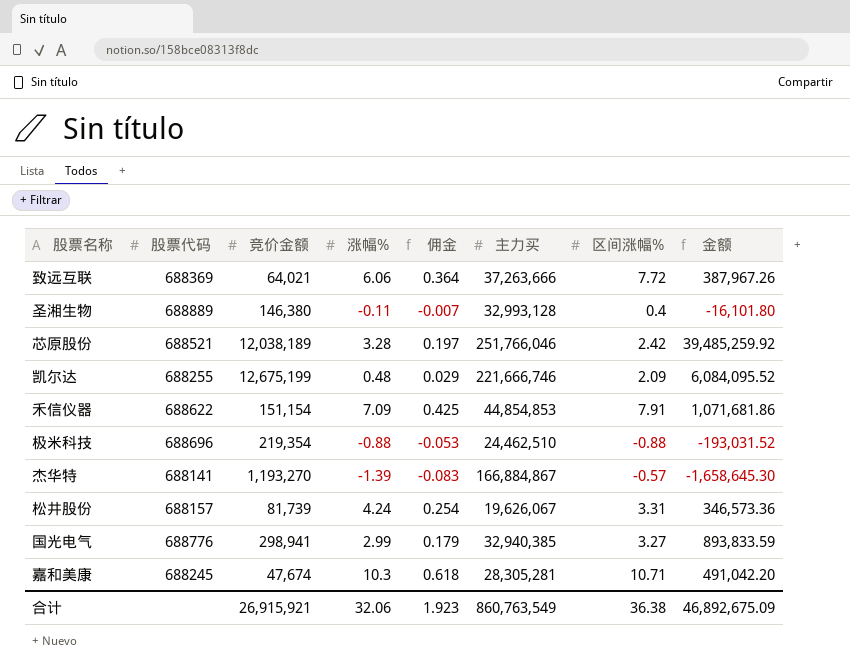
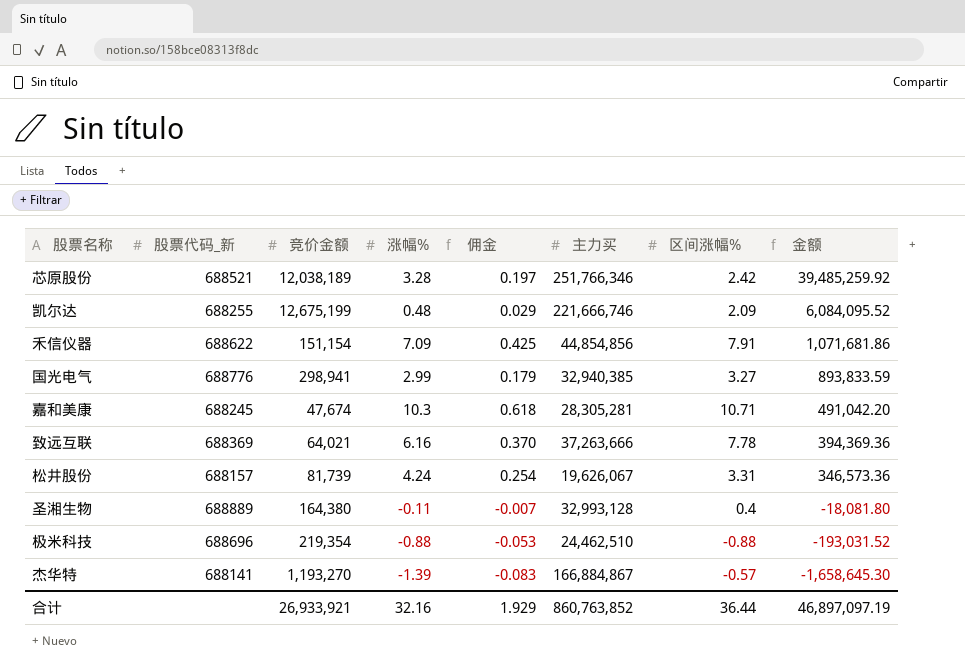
row order: none -> 金额 descending
column name: 股票代码 -> 股票代码_新
芯原股份 | 主力买: 251,766,046 -> 251,766,346
禾信仪器 | 主力买: 44,854,853 -> 44,854,856
致远互联 | 涨幅%: 6.06 -> 6.16
致远互联 | 佣金: 0.364 -> 0.370
致远互联 | 区间涨幅%: 7.72 -> 7.78
致远互联 | 金额: 387,967.26 -> 394,369.36
圣湘生物 | 竞价金额: 146,380 -> 164,380
圣湘生物 | 金额: -16,101.80 -> -18,081.80
合计 | 竞价金额: 26,915,921 -> 26,933,921
合计 | 涨幅%: 32.06 -> 32.16
合计 | 佣金: 1.923 -> 1.929
合计 | 主力买: 860,763,549 -> 860,763,852
合计 | 区间涨幅%: 36.38 -> 36.44
合计 | 金额: 46,892,675.09 -> 46,897,097.19

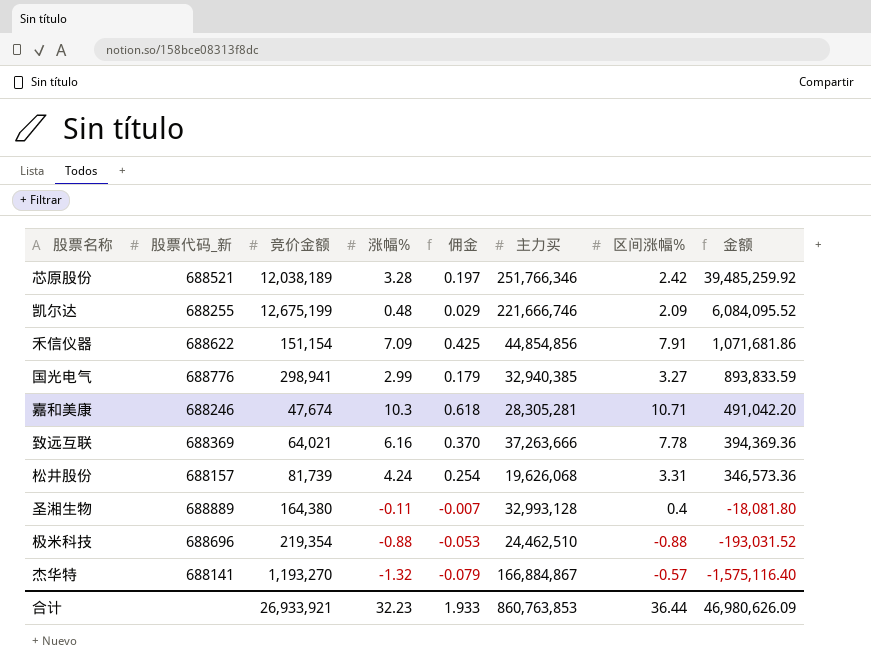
嘉和美康 | 股票代码_新: 688245 -> 688246
松井股份 | 主力买: 19,626,067 -> 19,626,068
杰华特 | 涨幅%: -1.39 -> -1.32
杰华特 | 佣金: -0.083 -> -0.079
杰华特 | 金额: -1,658,645.30 -> -1,575,116.40
合计 | 涨幅%: 32.16 -> 32.23
合计 | 佣金: 1.929 -> 1.933
合计 | 主力买: 860,763,852 -> 860,763,853
合计 | 金额: 46,897,097.19 -> 46,980,626.09

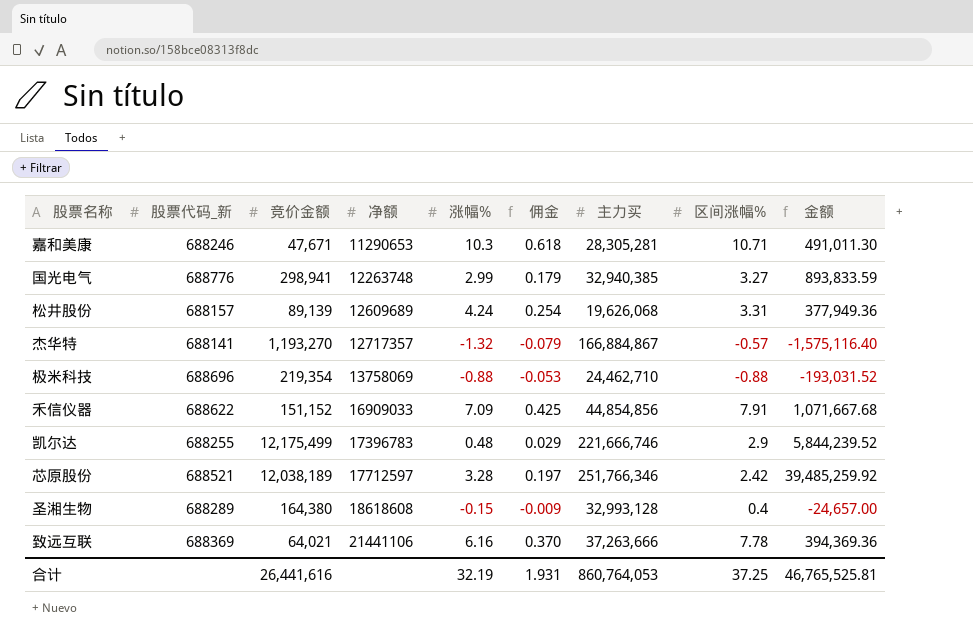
row order: 金额 descending -> 净额 ascending
column 净额 | position: none -> 4
嘉和美康 | 竞价金额: 47,674 -> 47,671
嘉和美康 | 金额: 491,042.20 -> 491,011.30
松井股份 | 竞价金额: 81,739 -> 89,139
松井股份 | 金额: 346,573.36 -> 377,949.36
极米科技 | 主力买: 24,462,510 -> 24,462,710
禾信仪器 | 竞价金额: 151,154 -> 151,152
禾信仪器 | 金额: 1,071,681.86 -> 1,071,667.68
凯尔达 | 竞价金额: 12,675,199 -> 12,175,499
凯尔达 | 区间涨幅%: 2.09 -> 2.9
凯尔达 | 金额: 6,084,095.52 -> 5,844,239.52
圣湘生物 | 股票代码_新: 688889 -> 688289
圣湘生物 | 涨幅%: -0.11 -> -0.15
圣湘生物 | 佣金: -0.007 -> -0.009
圣湘生物 | 金额: -18,081.80 -> -24,657.00
合计 | 竞价金额: 26,933,921 -> 26,441,616
合计 | 涨幅%: 32.23 -> 32.19
合计 | 佣金: 1.933 -> 1.931
合计 | 主力买: 860,763,853 -> 860,764,053
合计 | 区间涨幅%: 36.44 -> 37.25
合计 | 金额: 46,980,626.09 -> 46,765,525.81

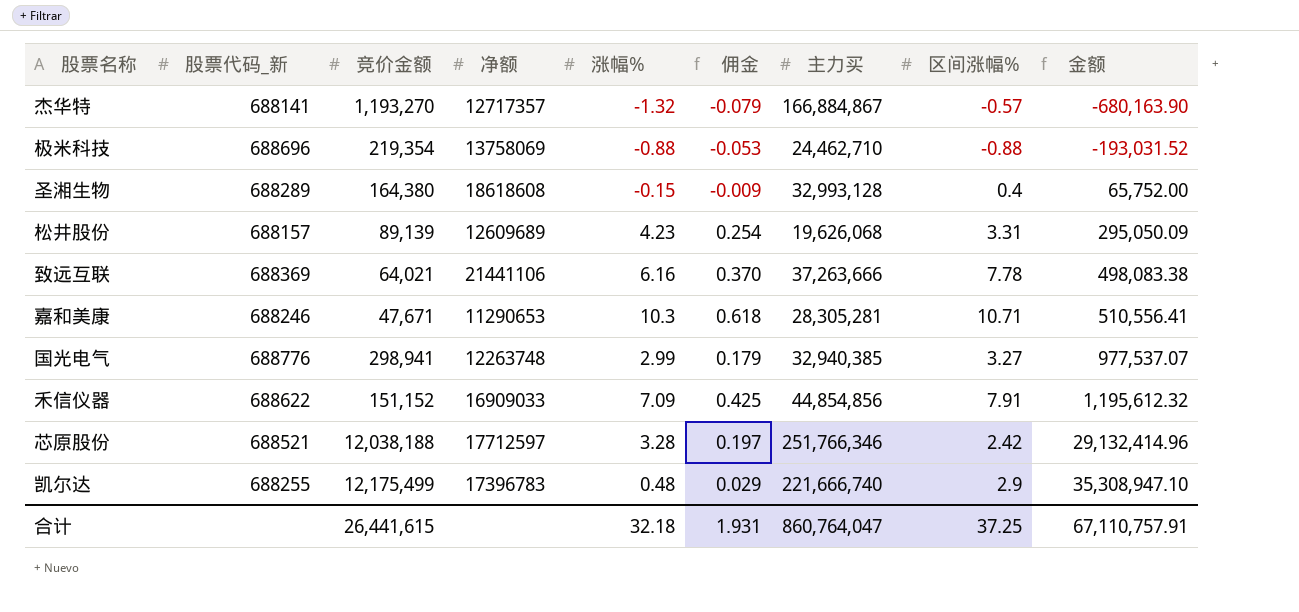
row order: 净额 ascending -> 金额 ascending
column 金额 | formula: [竞价金额] * [涨幅%] -> [竞价金额] * [区间涨幅%]
松井股份 | 涨幅%: 4.24 -> 4.23
芯原股份 | 竞价金额: 12,038,189 -> 12,038,188
凯尔达 | 主力买: 221,666,746 -> 221,666,740
合计 | 竞价金额: 26,441,616 -> 26,441,615
合计 | 涨幅%: 32.19 -> 32.18
合计 | 主力买: 860,764,053 -> 860,764,047
合计 | 金额: 46,765,525.81 -> 67,110,757.91

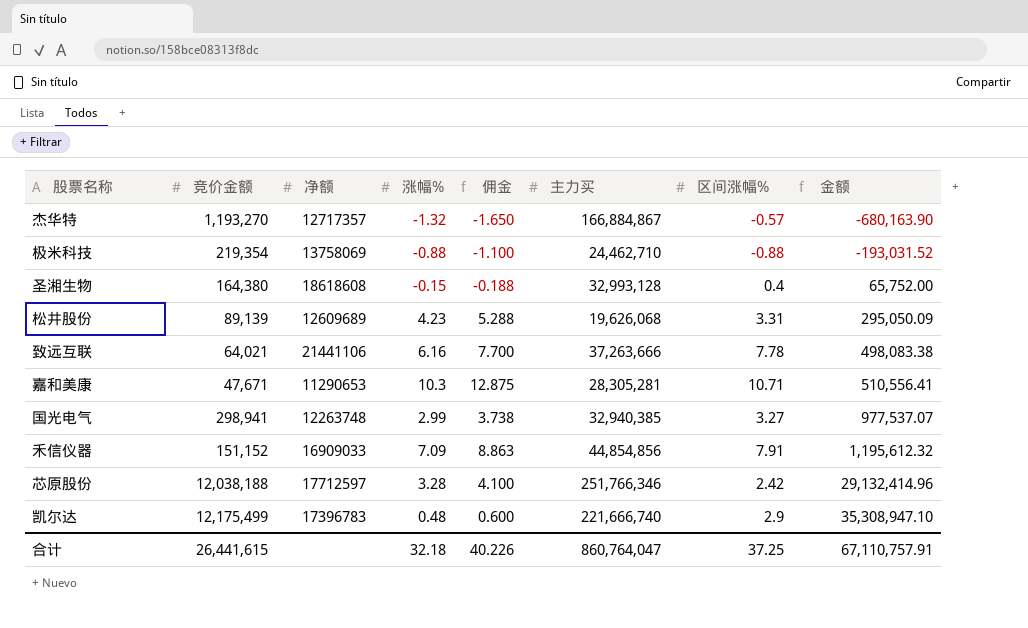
column 股票代码_新 | position: 2 -> none
column 佣金 | formula: [涨幅%] * 0.06 -> [涨幅%] * 1.25
合计 | 佣金: 1.931 -> 40.226

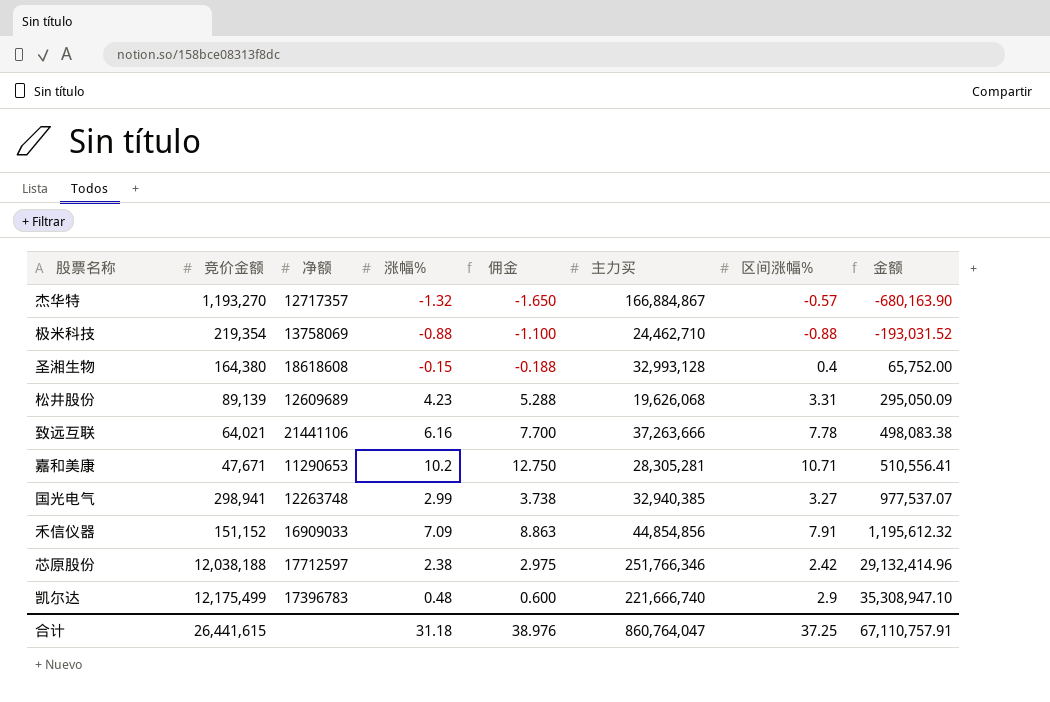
嘉和美康 | 涨幅%: 10.3 -> 10.2
嘉和美康 | 佣金: 12.875 -> 12.750
芯原股份 | 涨幅%: 3.28 -> 2.38
芯原股份 | 佣金: 4.100 -> 2.975
合计 | 涨幅%: 32.18 -> 31.18
合计 | 佣金: 40.226 -> 38.976

